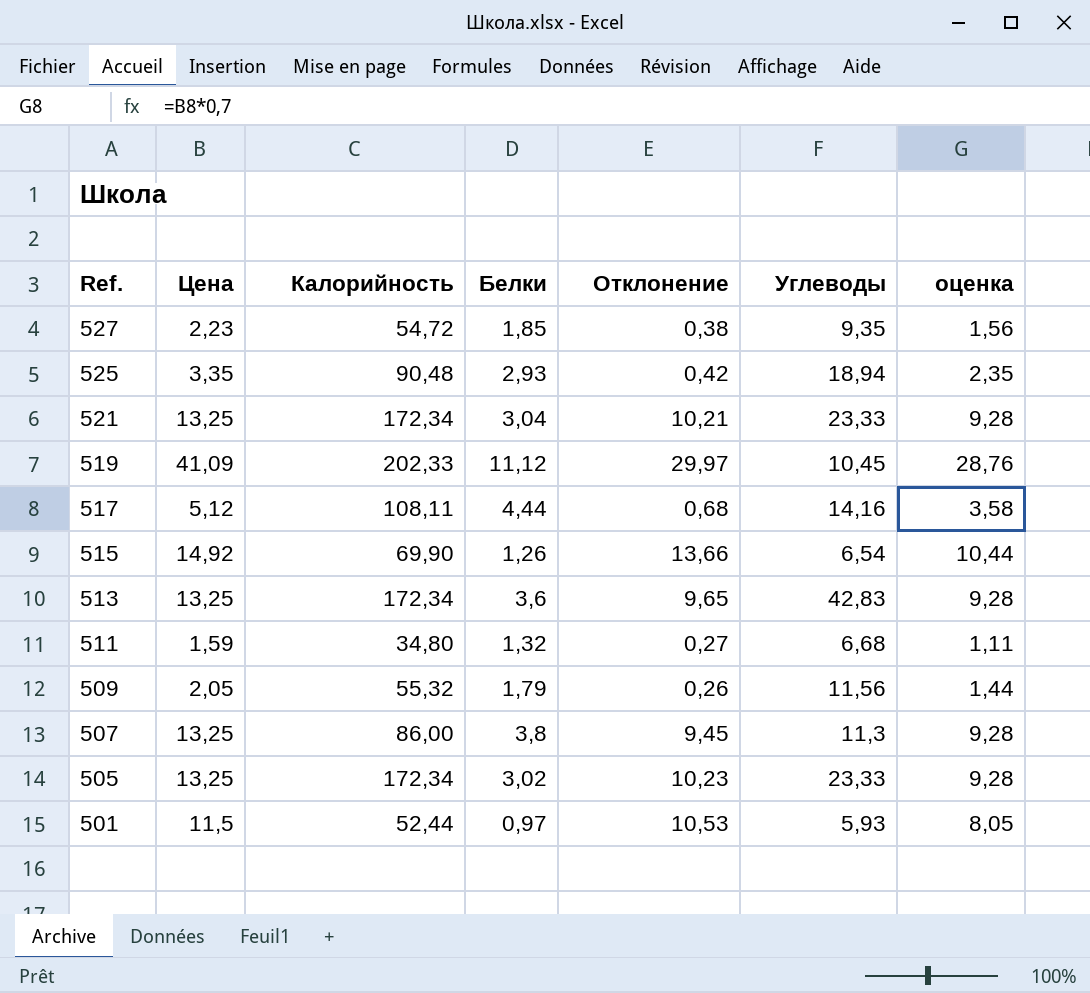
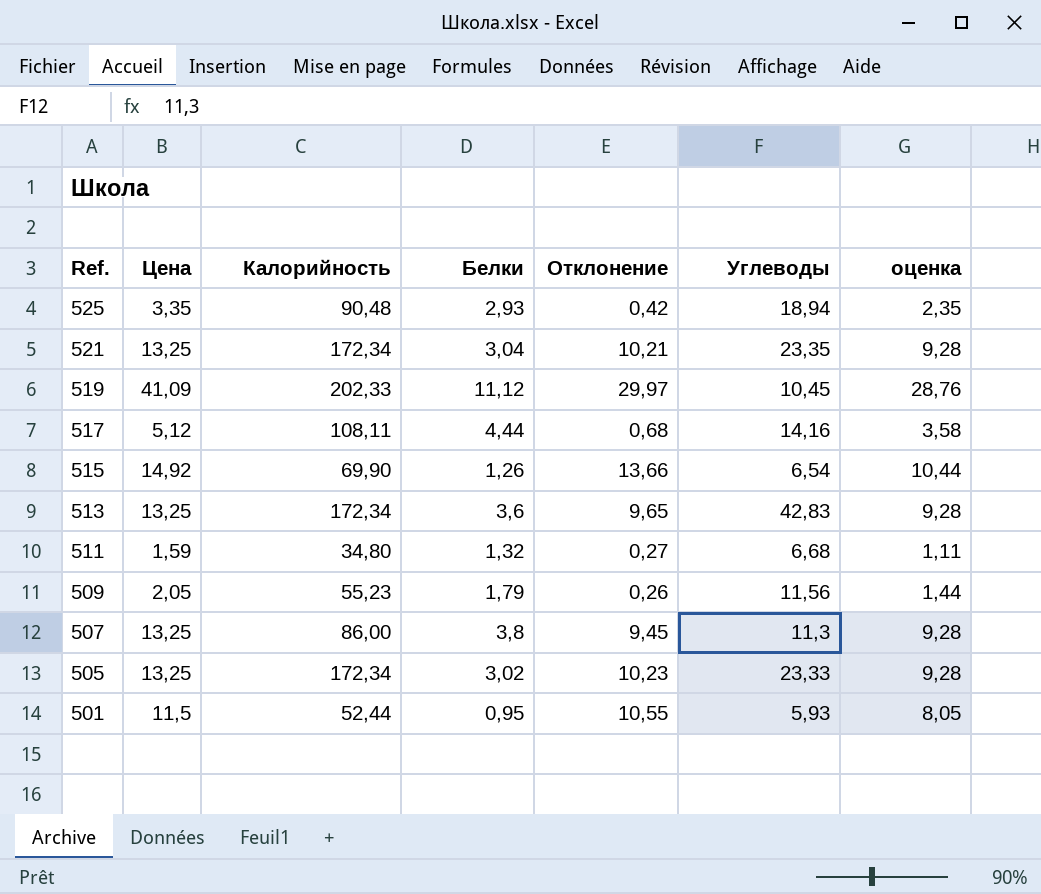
row 527: 2,23 | 54,72 | 1,85 | 0,38 | 9,35 | 1,56 -> none
521 | Углеводы: 23,33 -> 23,35
509 | Калорийность: 55,32 -> 55,23
501 | Белки: 0,97 -> 0,95
501 | Отклонение: 10,53 -> 10,55

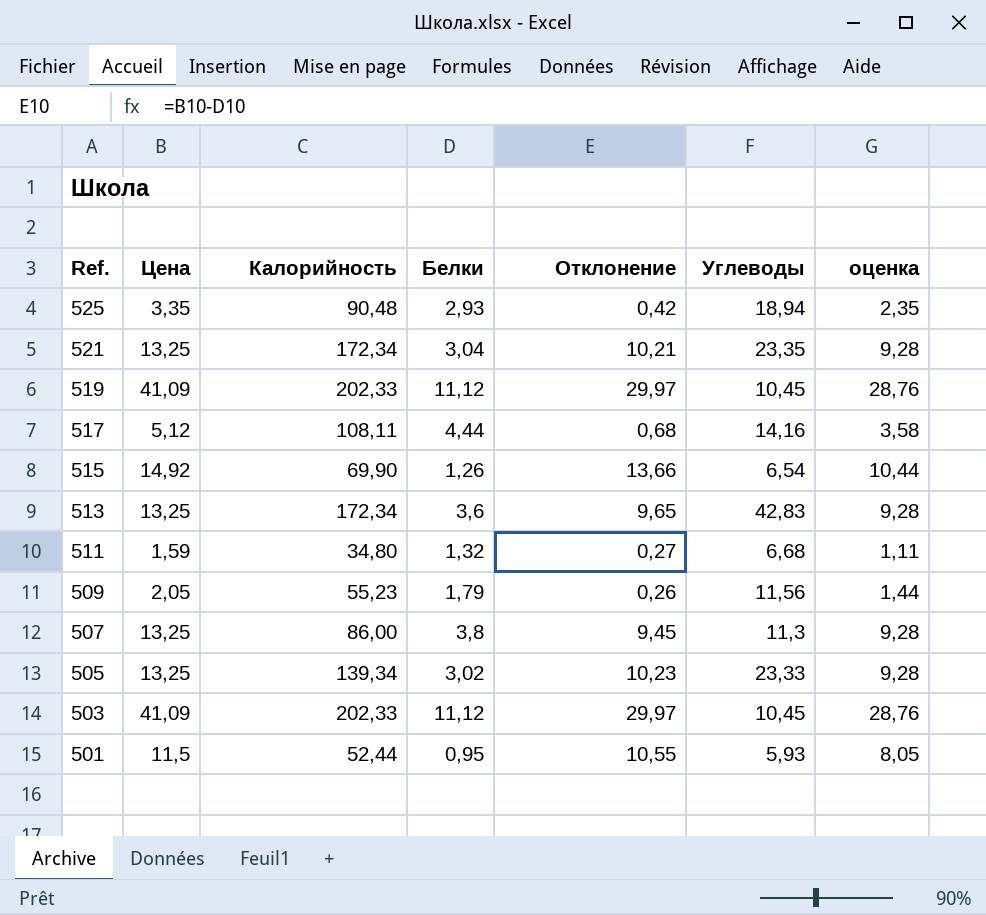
505 | Калорийность: 172,34 -> 139,34
row 503: none -> 41,09 | 202,33 | 11,12 | 29,97 | 10,45 | 28,76

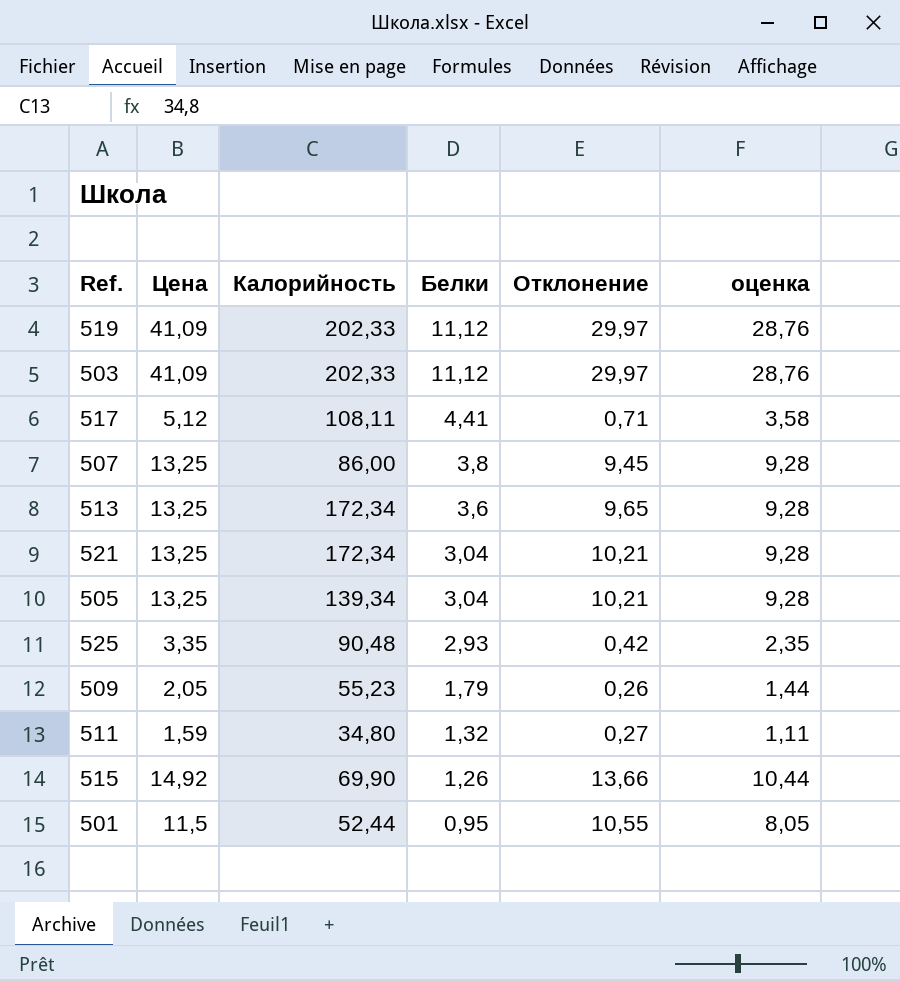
row order: Ref. descending -> Белки descending
column Углеводы | position: 6 -> none
517 | Белки: 4,44 -> 4,41
517 | Отклонение: 0,68 -> 0,71
505 | Белки: 3,02 -> 3,04
505 | Отклонение: 10,23 -> 10,21

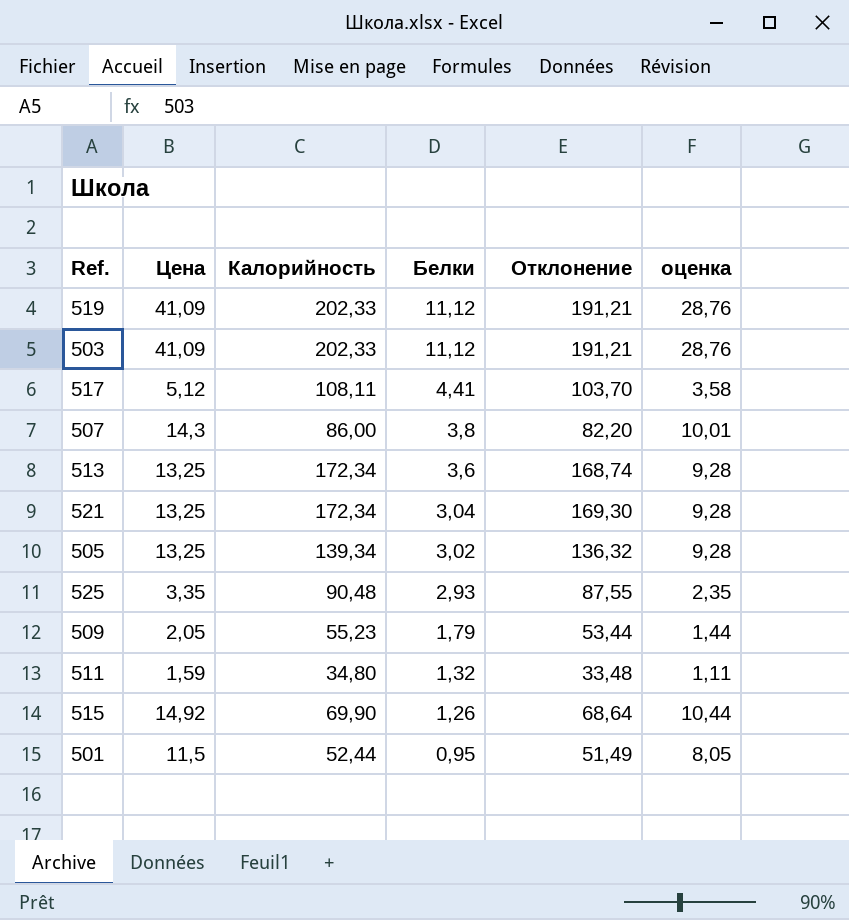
column Отклонение | formula: [Цена] - [Белки] -> [Калорийность] - [Белки]
507 | Цена: 13,25 -> 14,3
507 | оценка: 9,28 -> 10,01
505 | Белки: 3,04 -> 3,02

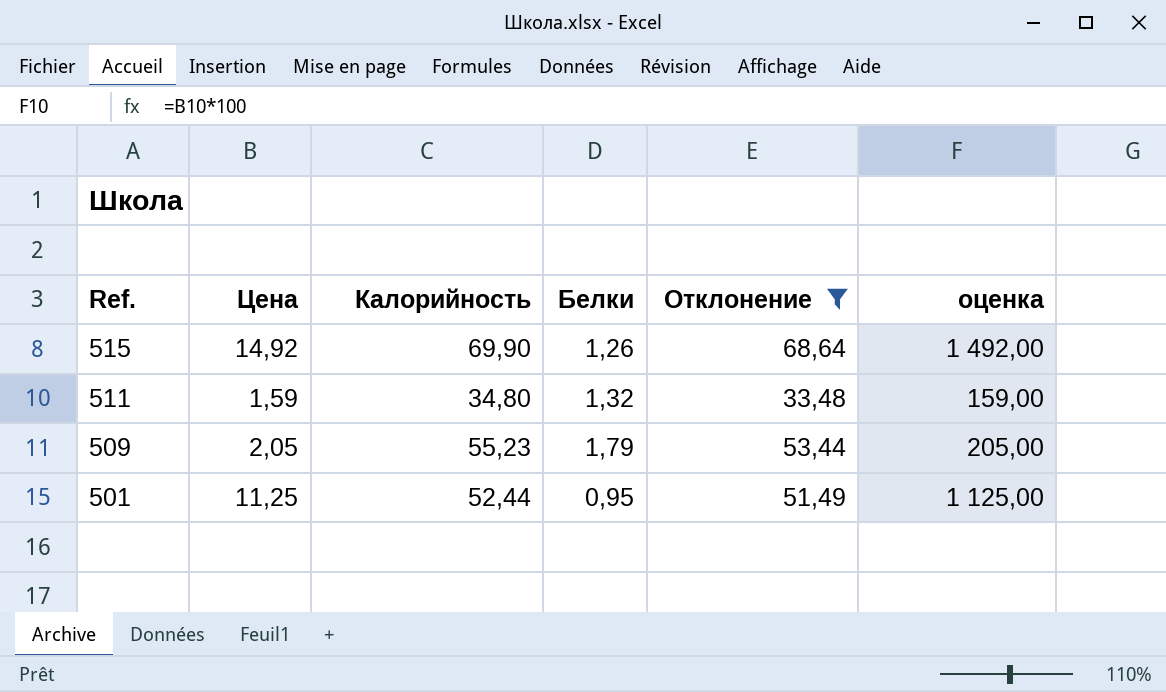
filter: none -> Отклонение <= 68,64
row order: Белки descending -> Ref. descending
column оценка | formula: [Цена] * 0,7 -> [Цена] * 100
501 | Цена: 11,5 -> 11,25

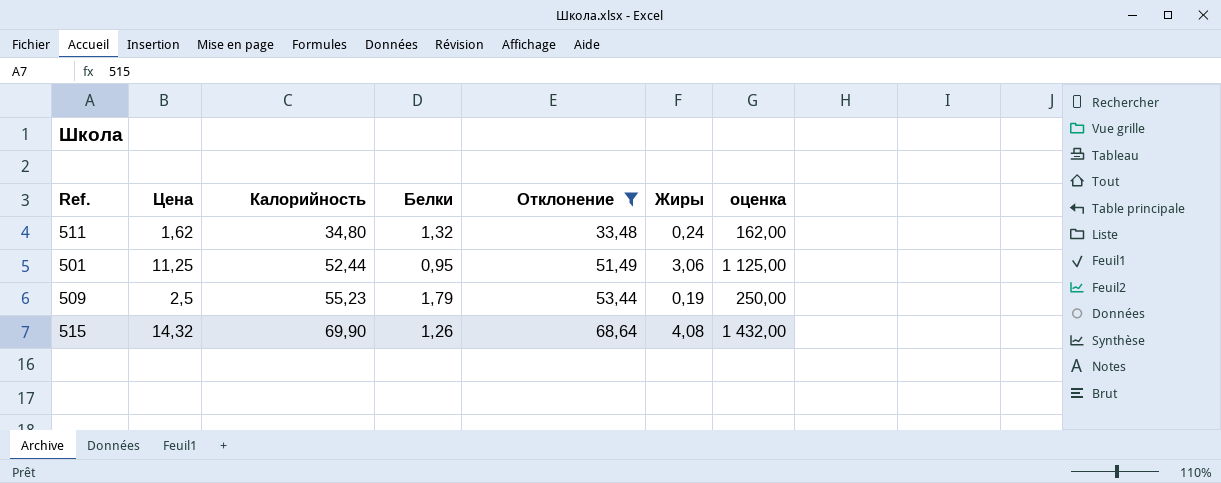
row order: Ref. descending -> Калорийность ascending
column Жиры | position: none -> 6
511 | Цена: 1,59 -> 1,62
511 | оценка: 159,00 -> 162,00
509 | Цена: 2,05 -> 2,5
509 | оценка: 205,00 -> 250,00
515 | Цена: 14,92 -> 14,32
515 | оценка: 1 492,00 -> 1 432,00

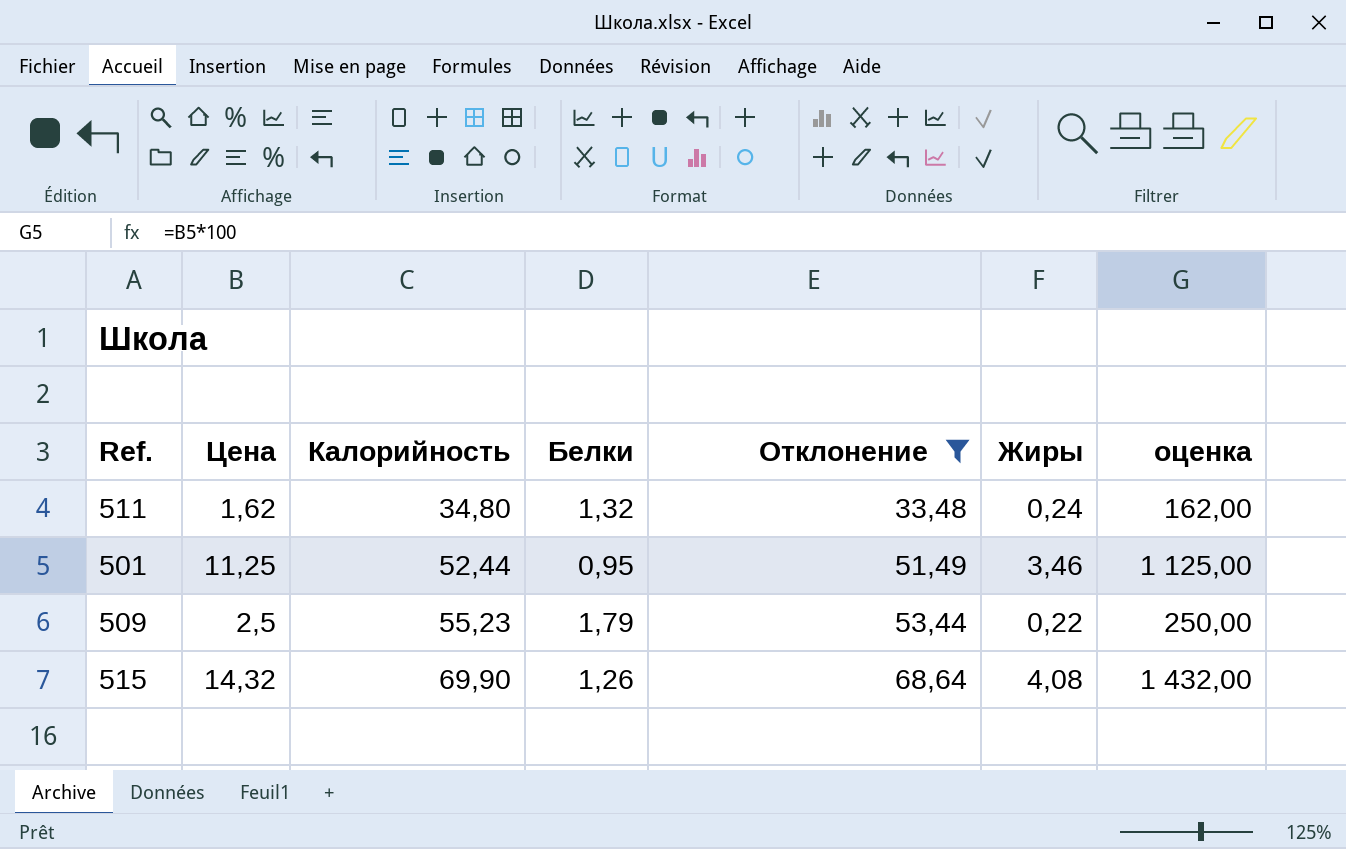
501 | Жиры: 3,06 -> 3,46
509 | Жиры: 0,19 -> 0,22

